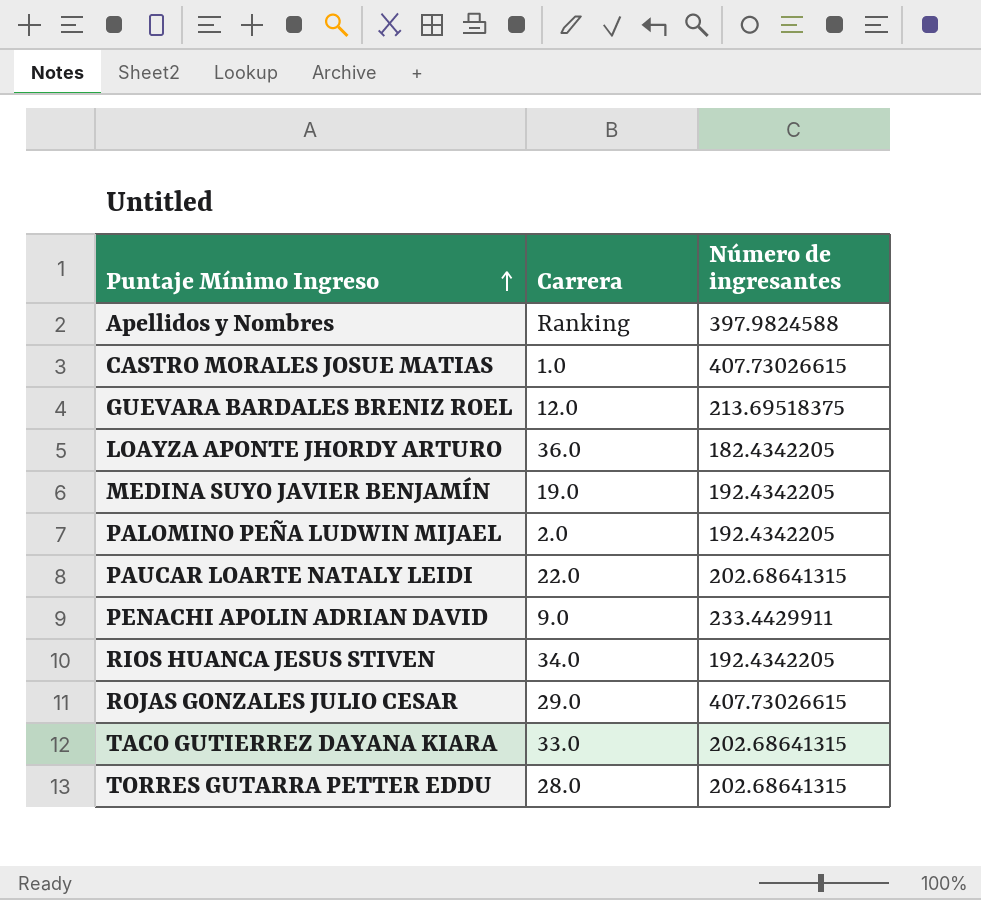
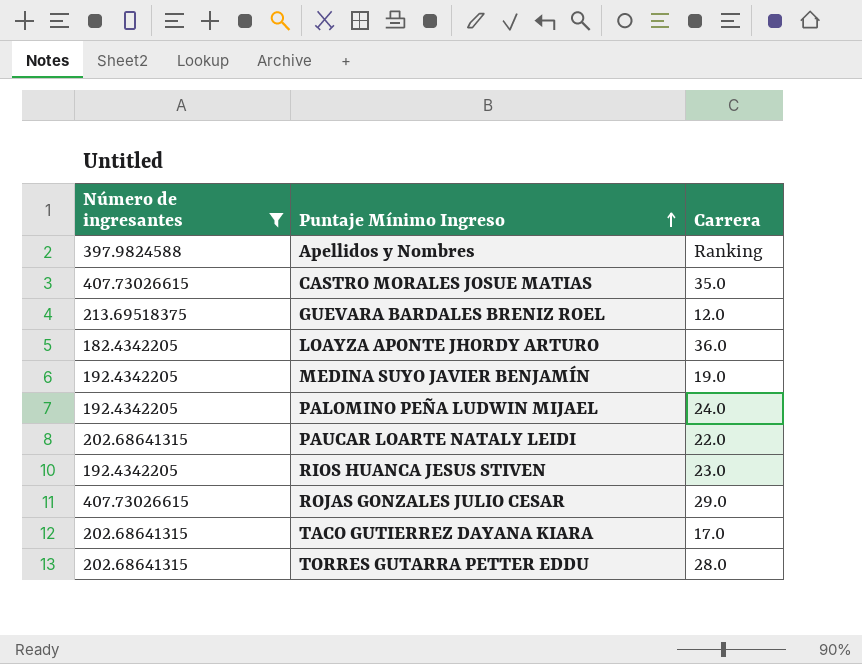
filter: none -> Número de ingresantes != 233.4429911
column Número de ingresantes | position: 3 -> 1
CASTRO MORALES JOSUE MATIAS | Carrera: 1.0 -> 35.0
PALOMINO PEÑA LUDWIN MIJAEL | Carrera: 2.0 -> 24.0
RIOS HUANCA JESUS STIVEN | Carrera: 34.0 -> 23.0
TACO GUTIERREZ DAYANA KIARA | Carrera: 33.0 -> 17.0

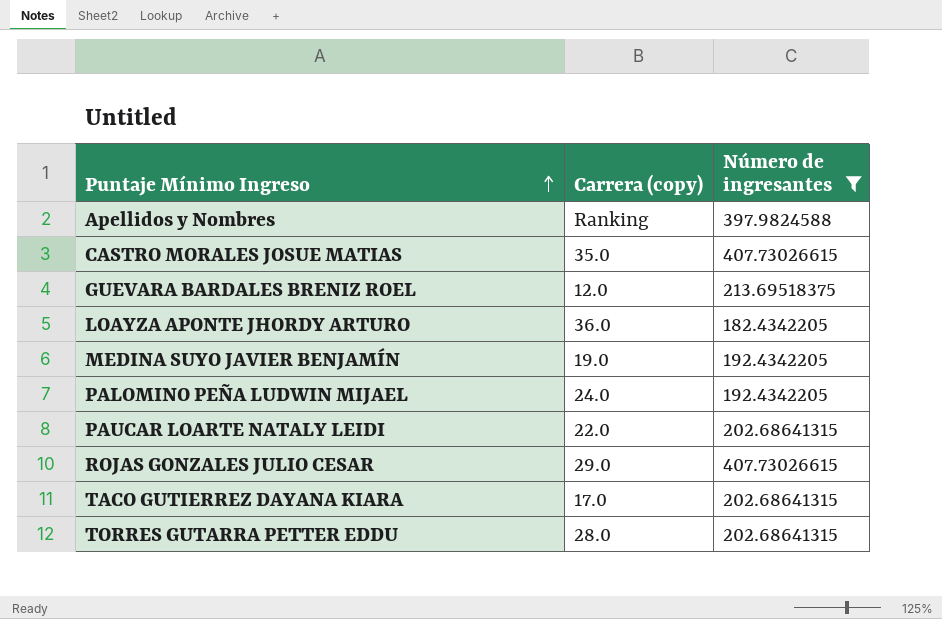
column name: Carrera -> Carrera (copy)
column Número de ingresantes | position: 1 -> 3
row RIOS HUANCA JESUS STIVEN: 192.4342205 | 23.0 -> none

